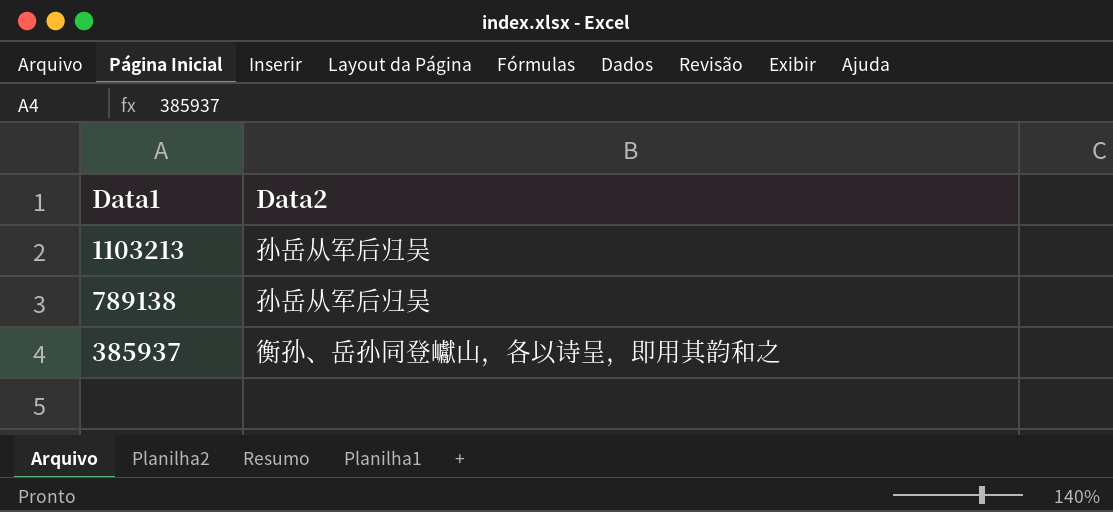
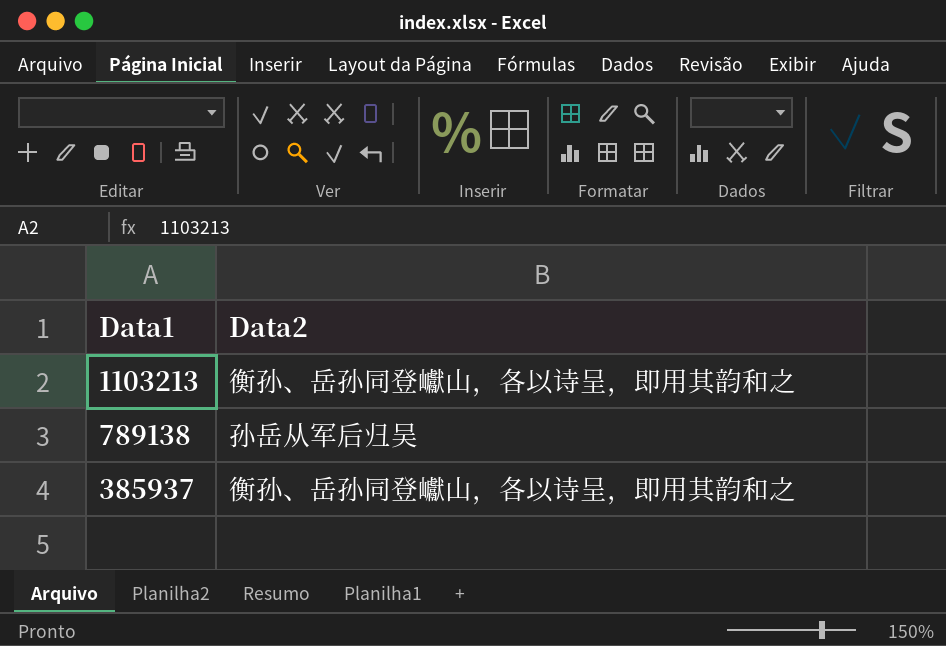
1103213 | Data2: 孙岳从军后归吴 -> 衡孙、岳孙同登巘山，各以诗呈，即用其韵和之

